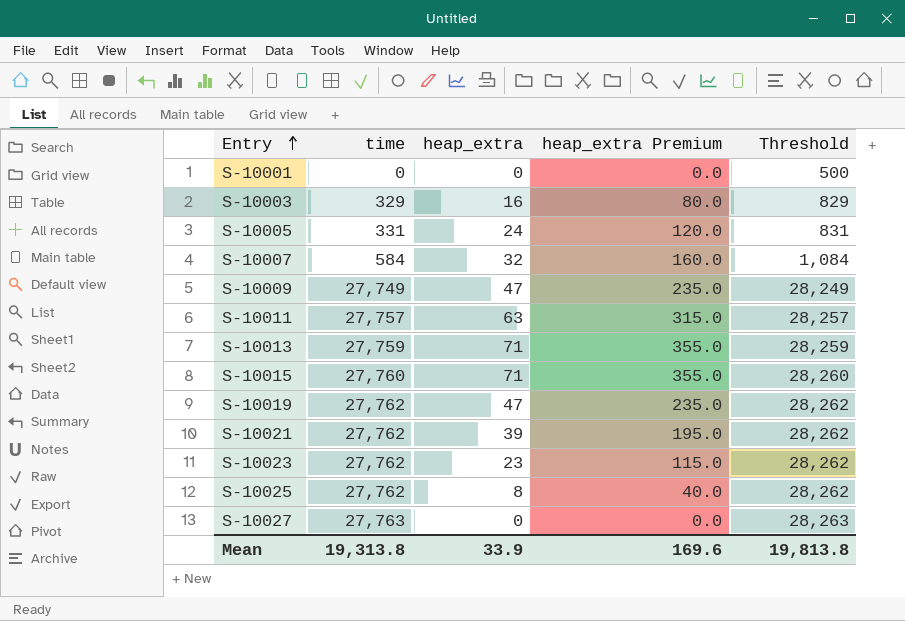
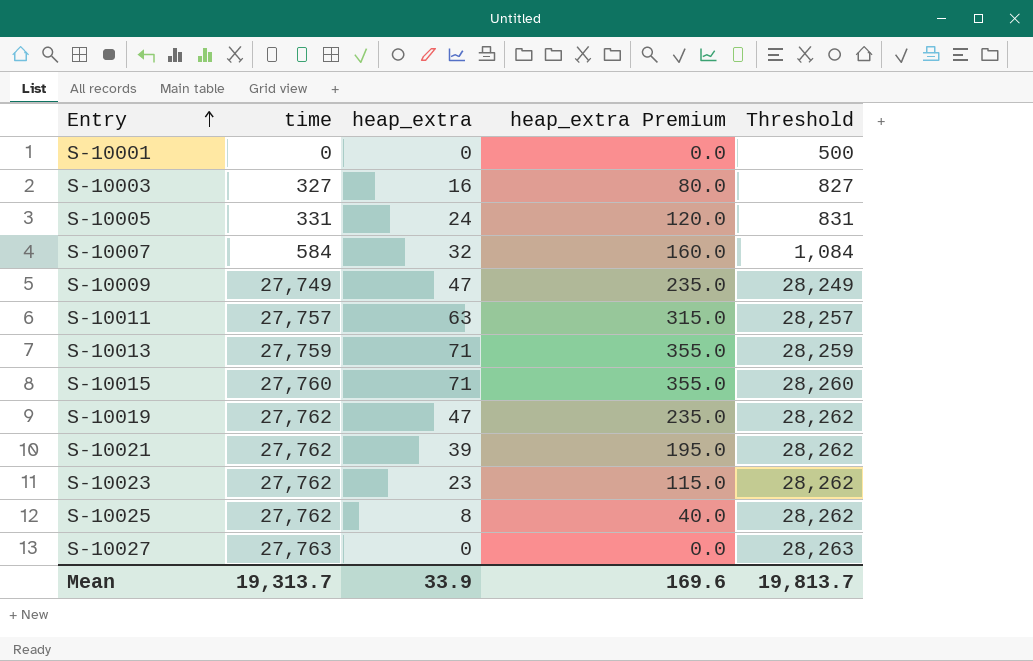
S-10003 | time: 329 -> 327
S-10003 | Threshold: 829 -> 827
Mean | time: 19,313.8 -> 19,313.7
Mean | Threshold: 19,813.8 -> 19,813.7

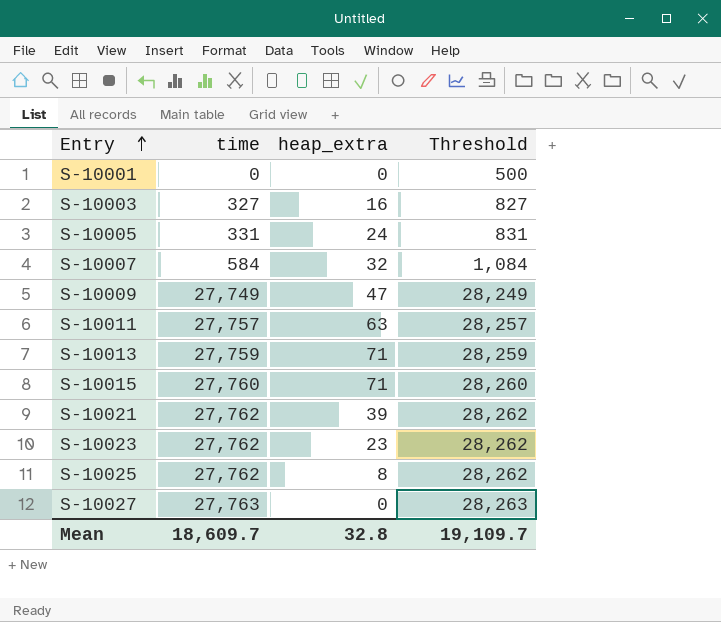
column heap_extra Premium | formula: [heap_extra] * 5 -> none
row S-10019: 27,762 | 47 | 235.0 | 28,262 -> none
Mean | time: 19,313.7 -> 18,609.7
Mean | heap_extra: 33.9 -> 32.8
Mean | Threshold: 19,813.7 -> 19,109.7

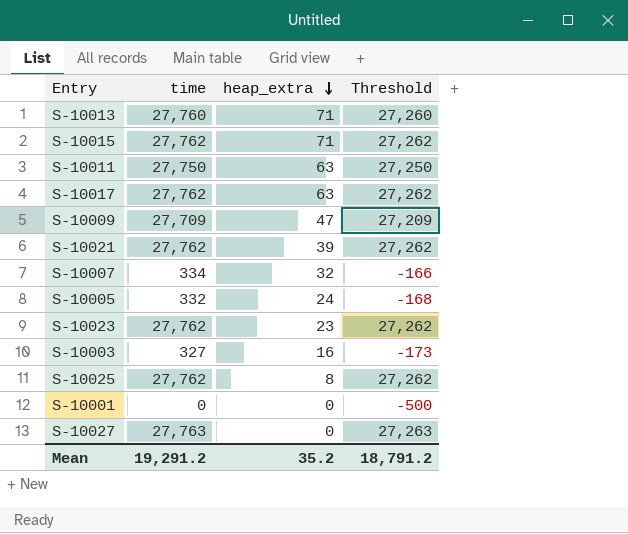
row order: Entry ascending -> heap_extra descending
column Threshold | formula: [time] + 500 -> [time] - 500
S-10013 | time: 27,759 -> 27,760
S-10015 | time: 27,760 -> 27,762
S-10011 | time: 27,757 -> 27,750
row S-10017: none -> 27,762 | 63 | 27,262
S-10009 | time: 27,749 -> 27,709
S-10007 | time: 584 -> 334
S-10005 | time: 331 -> 332
Mean | time: 18,609.7 -> 19,291.2
Mean | heap_extra: 32.8 -> 35.2
Mean | Threshold: 19,109.7 -> 18,791.2

